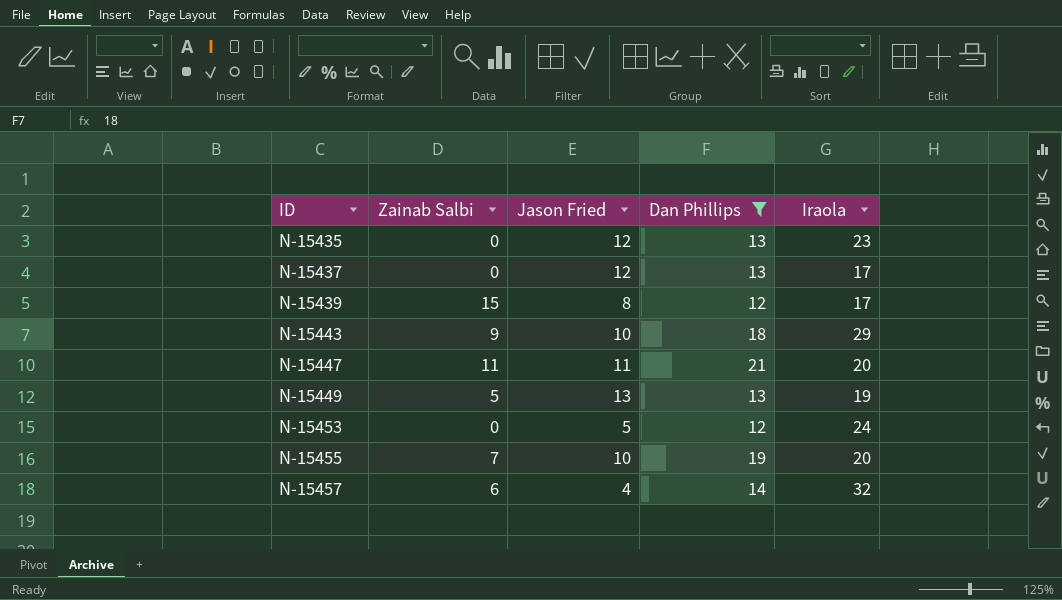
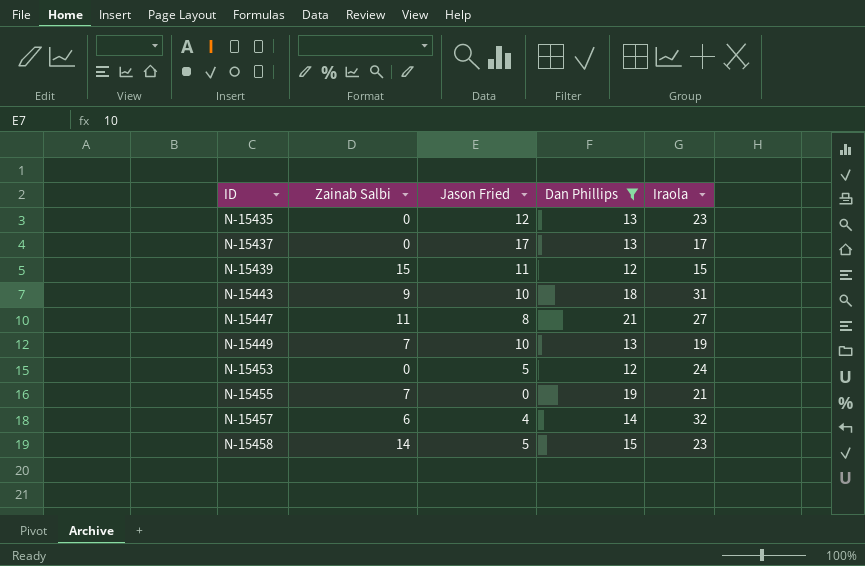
N-15437 | Jason Fried: 12 -> 17
N-15439 | Jason Fried: 8 -> 11
N-15439 | Iraola: 17 -> 15
N-15443 | Iraola: 29 -> 31
N-15447 | Jason Fried: 11 -> 8
N-15447 | Iraola: 20 -> 27
N-15449 | Zainab Salbi: 5 -> 7
N-15449 | Jason Fried: 13 -> 10
N-15455 | Jason Fried: 10 -> 0
N-15455 | Iraola: 20 -> 21
row N-15458: none -> 14 | 5 | 15 | 23

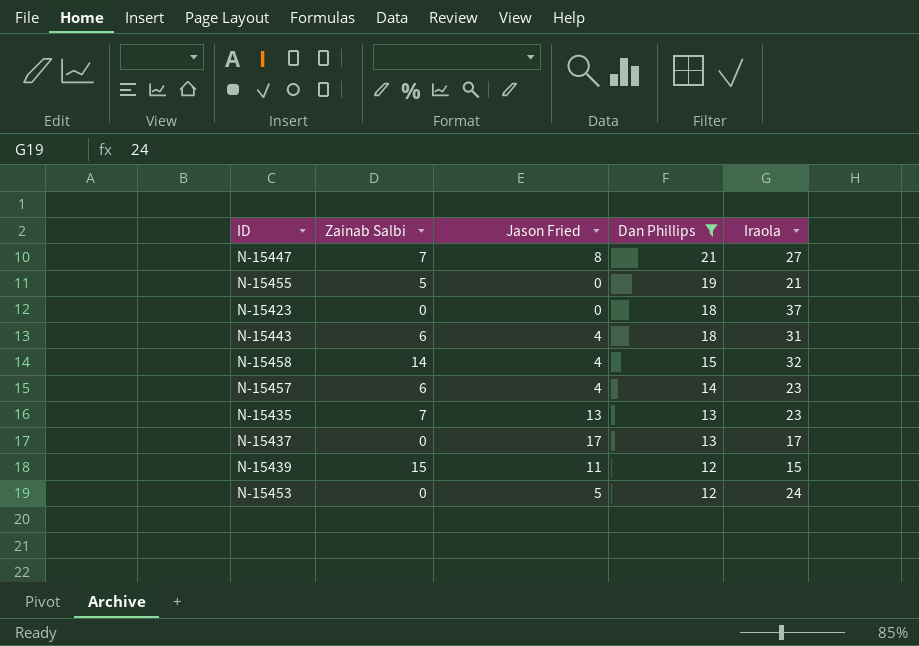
row order: ID ascending -> Dan Phillips descending
row N-15449: 7 | 10 | 13 | 19 -> none
N-15447 | Zainab Salbi: 11 -> 7
N-15455 | Zainab Salbi: 7 -> 5
row N-15423: none -> 0 | 0 | 18 | 37
N-15443 | Zainab Salbi: 9 -> 6
N-15443 | Jason Fried: 10 -> 4
N-15458 | Jason Fried: 5 -> 4
N-15458 | Iraola: 23 -> 32
N-15457 | Iraola: 32 -> 23
N-15435 | Zainab Salbi: 0 -> 7
N-15435 | Jason Fried: 12 -> 13

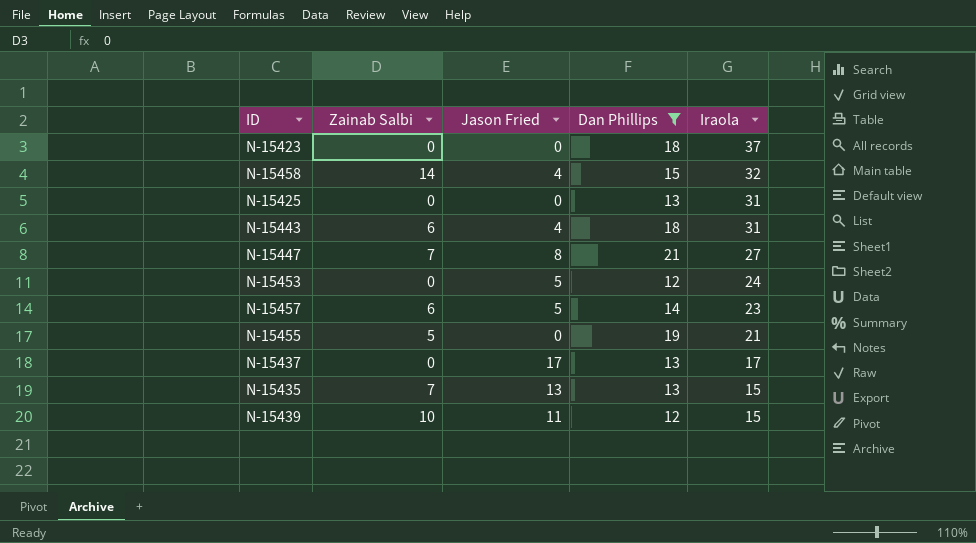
row order: Dan Phillips descending -> Iraola descending
row N-15425: none -> 0 | 0 | 13 | 31
N-15457 | Jason Fried: 4 -> 5
N-15435 | Iraola: 23 -> 15
N-15439 | Zainab Salbi: 15 -> 10

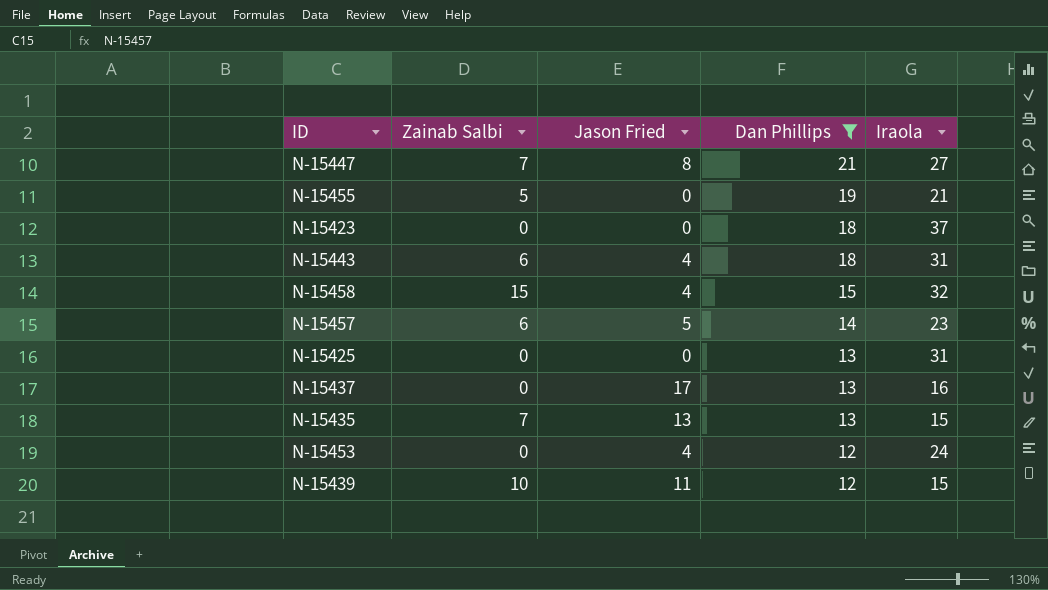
row order: Iraola descending -> Dan Phillips descending
N-15458 | Zainab Salbi: 14 -> 15
N-15437 | Iraola: 17 -> 16
N-15453 | Jason Fried: 5 -> 4

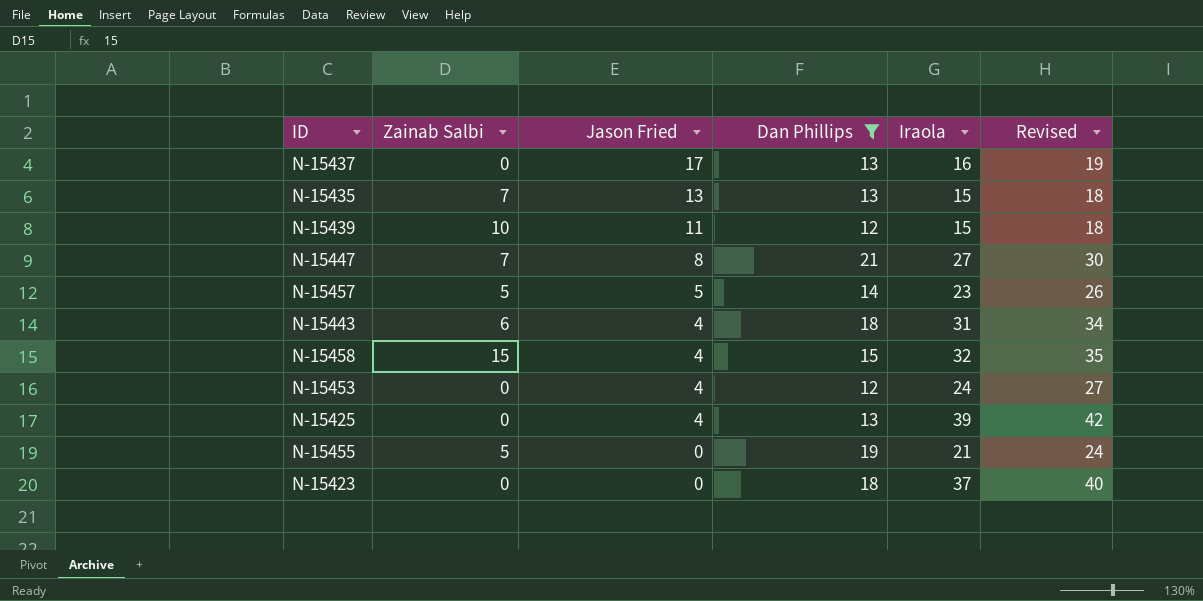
row order: Dan Phillips descending -> Jason Fried descending
column Revised | formula: none -> [Iraola] + 3
N-15457 | Zainab Salbi: 6 -> 5
N-15425 | Jason Fried: 0 -> 4
N-15425 | Iraola: 31 -> 39

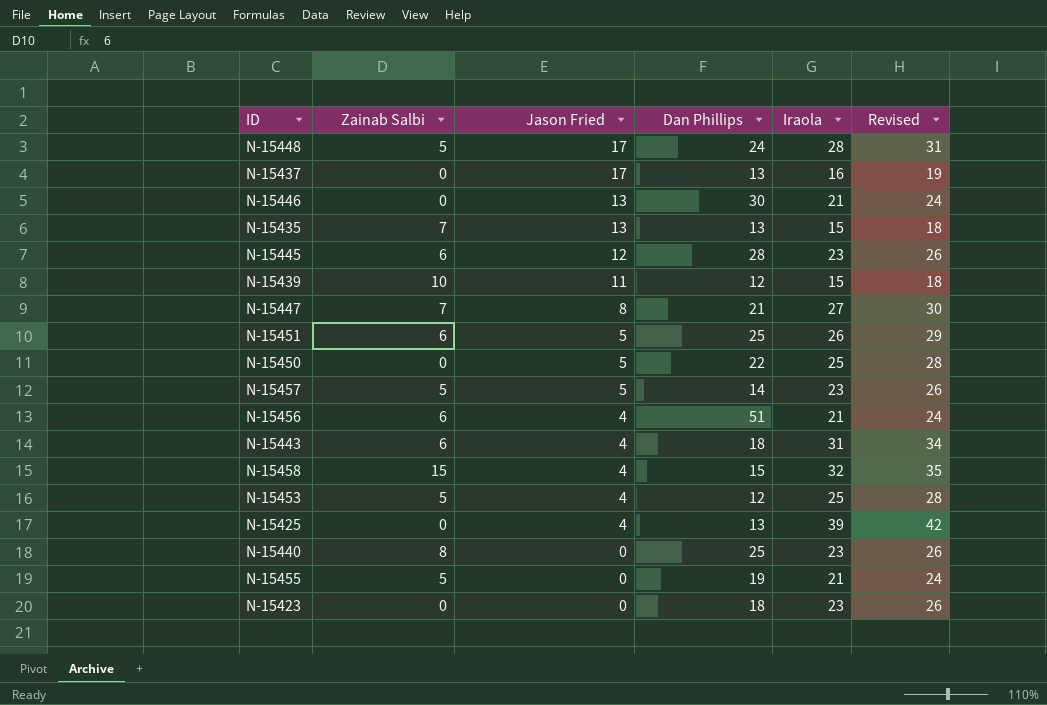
filter: Dan Phillips <= 21 -> none
N-15453 | Zainab Salbi: 0 -> 5
N-15453 | Iraola: 24 -> 25
N-15453 | Revised: 27 -> 28
N-15423 | Iraola: 37 -> 23
N-15423 | Revised: 40 -> 26

